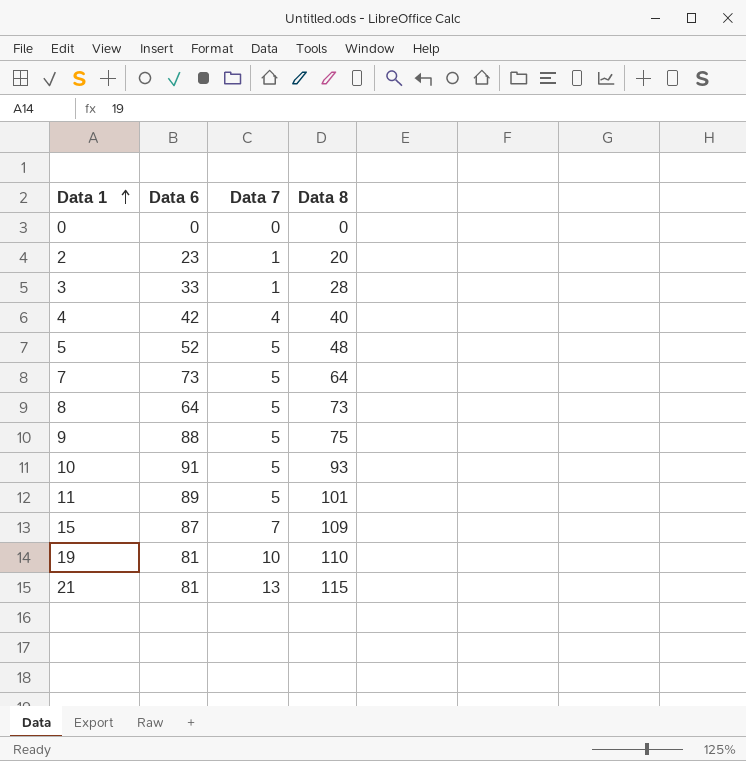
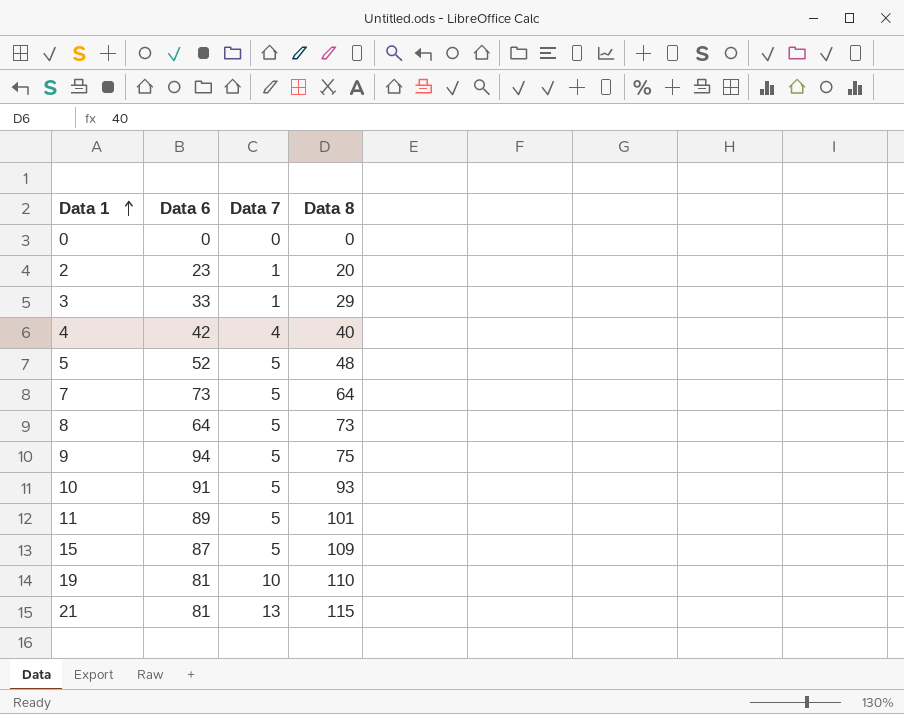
3 | Data 8: 28 -> 29
9 | Data 6: 88 -> 94
15 | Data 7: 7 -> 5

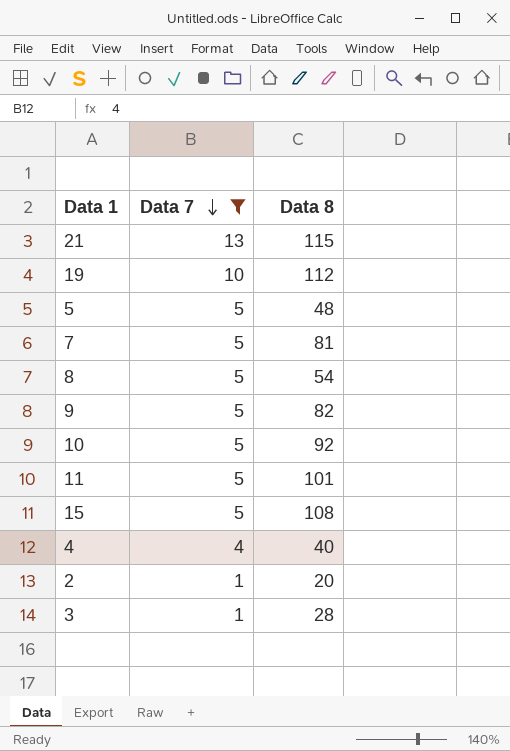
filter: none -> Data 7 != 0
row order: Data 1 ascending -> Data 7 descending
column Data 6 | position: 2 -> none
19 | Data 8: 110 -> 112
7 | Data 8: 64 -> 81
8 | Data 8: 73 -> 54
9 | Data 8: 75 -> 82
10 | Data 8: 93 -> 92
15 | Data 8: 109 -> 108
3 | Data 8: 29 -> 28

